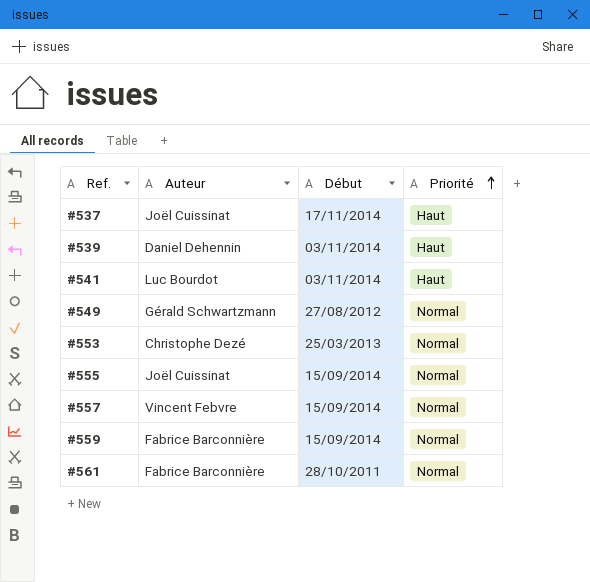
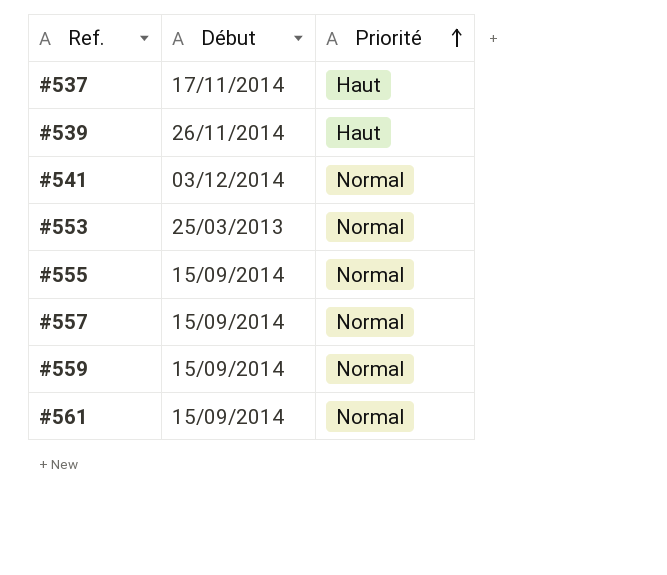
column Auteur | position: 2 -> none
row #549: Gérald Schwartzmann | 27/08/2012 | Normal -> none
#539 | Début: 03/11/2014 -> 26/11/2014
#541 | Début: 03/11/2014 -> 03/12/2014
#541 | Priorité: Haut -> Normal
#561 | Début: 28/10/2011 -> 15/09/2014

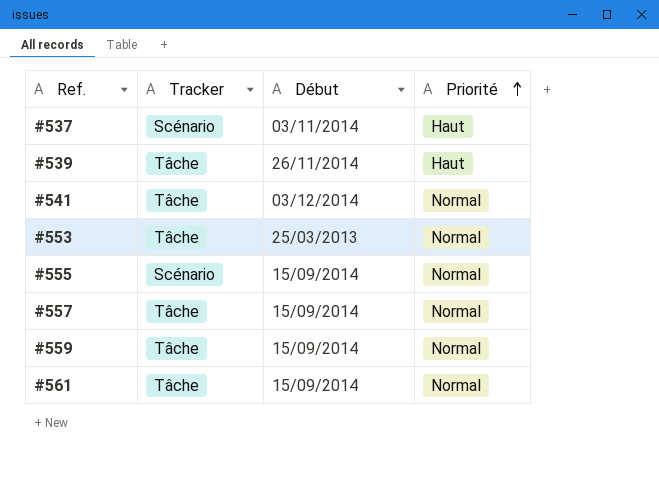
column Tracker | position: none -> 2
#537 | Début: 17/11/2014 -> 03/11/2014

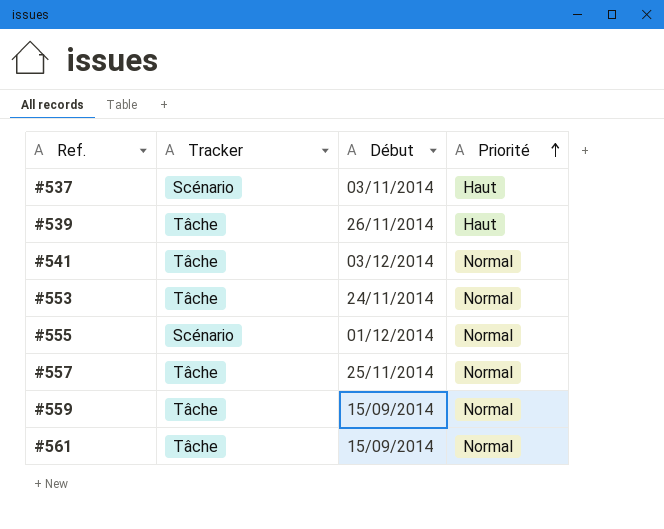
#553 | Début: 25/03/2013 -> 24/11/2014
#555 | Début: 15/09/2014 -> 01/12/2014
#557 | Début: 15/09/2014 -> 25/11/2014

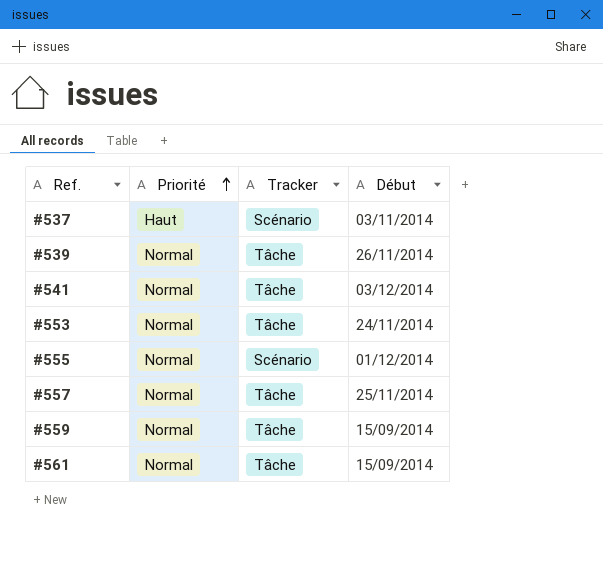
column Priorité | position: 4 -> 2
#539 | Priorité: Haut -> Normal

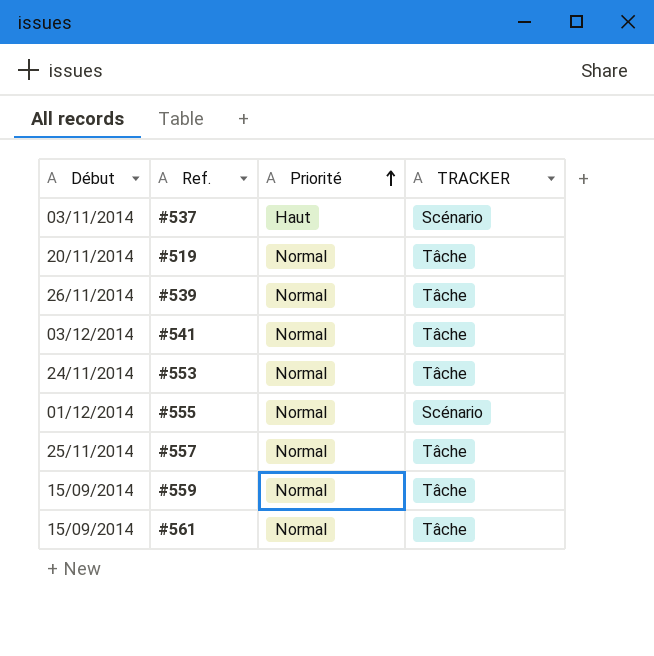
column Début | position: 4 -> 1
column name: Tracker -> TRACKER
row #519: none -> 20/11/2014 | Normal | Tâche

